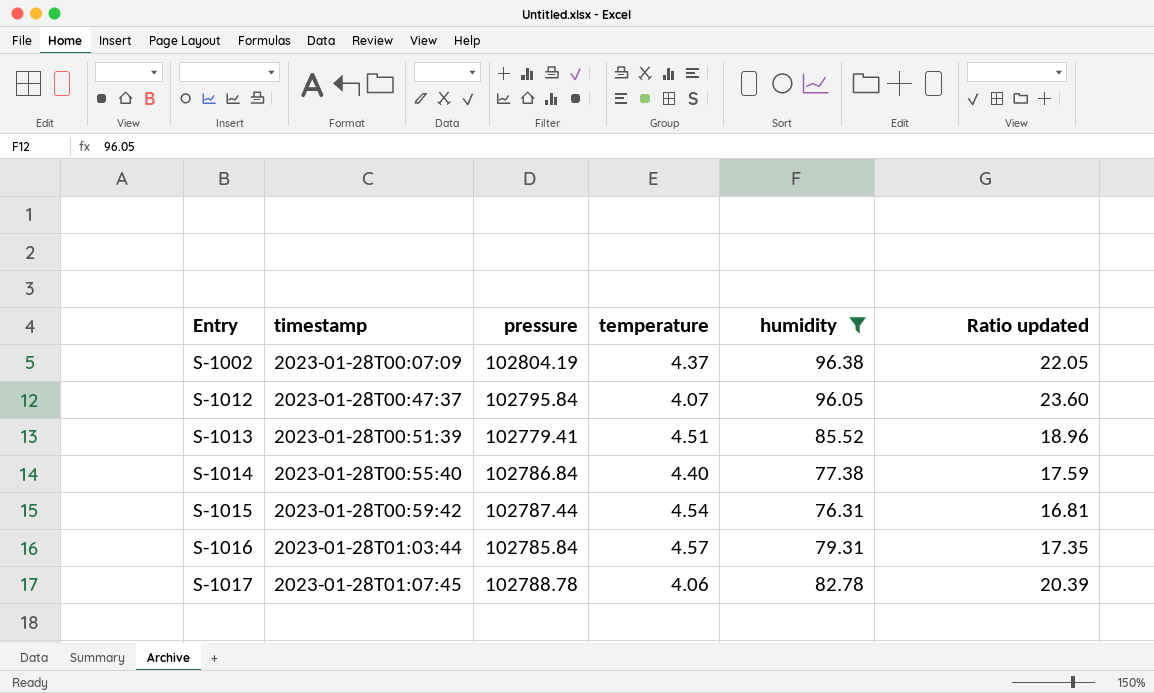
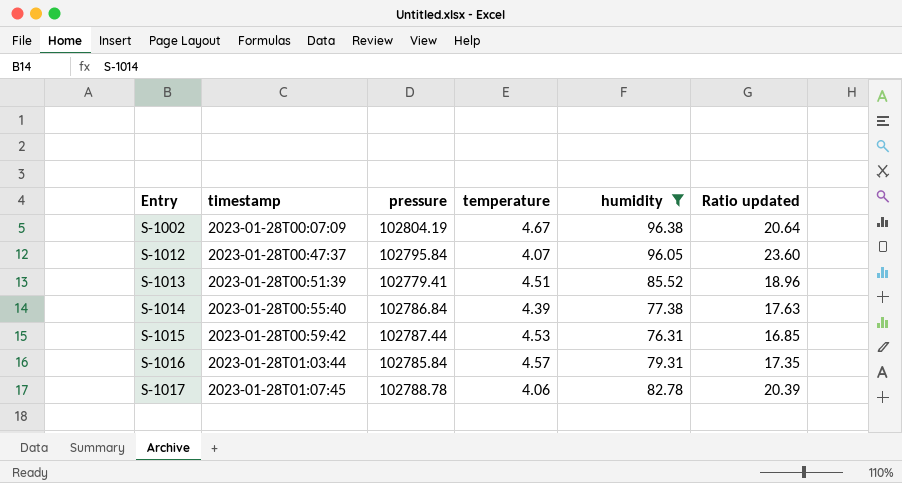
S-1002 | temperature: 4.37 -> 4.67
S-1002 | Ratio updated: 22.05 -> 20.64
S-1014 | temperature: 4.40 -> 4.39
S-1014 | Ratio updated: 17.59 -> 17.63
S-1015 | temperature: 4.54 -> 4.53
S-1015 | Ratio updated: 16.81 -> 16.85

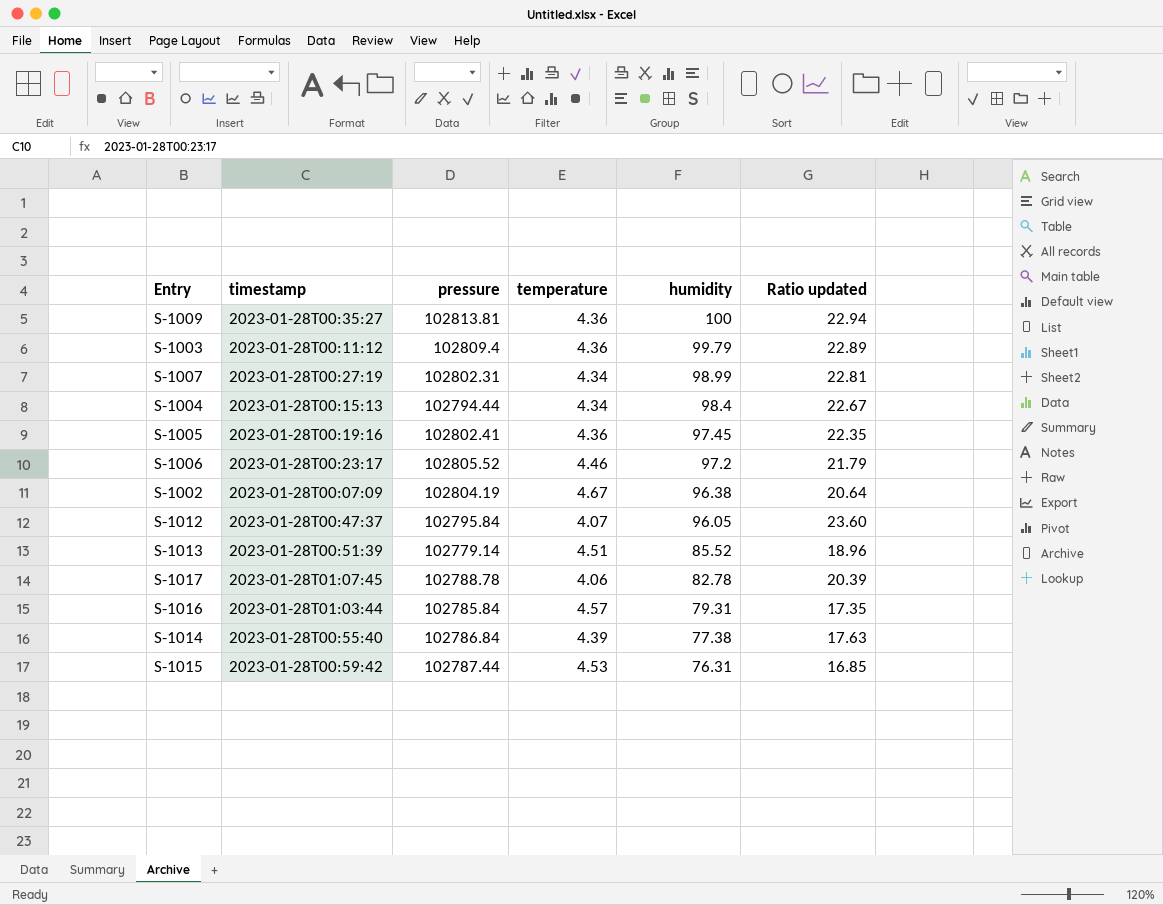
filter: humidity <= 96.38 -> none
row order: Entry ascending -> humidity descending
S-1013 | pressure: 102779.41 -> 102779.14

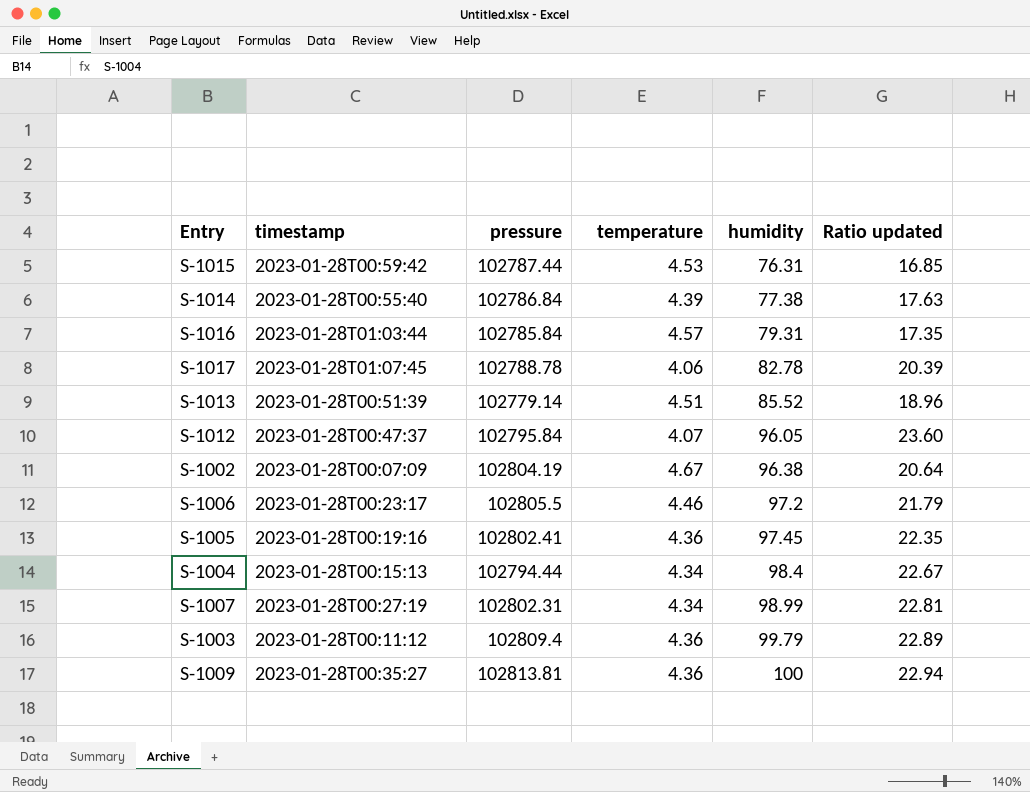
row order: humidity descending -> humidity ascending
S-1006 | pressure: 102805.52 -> 102805.5

